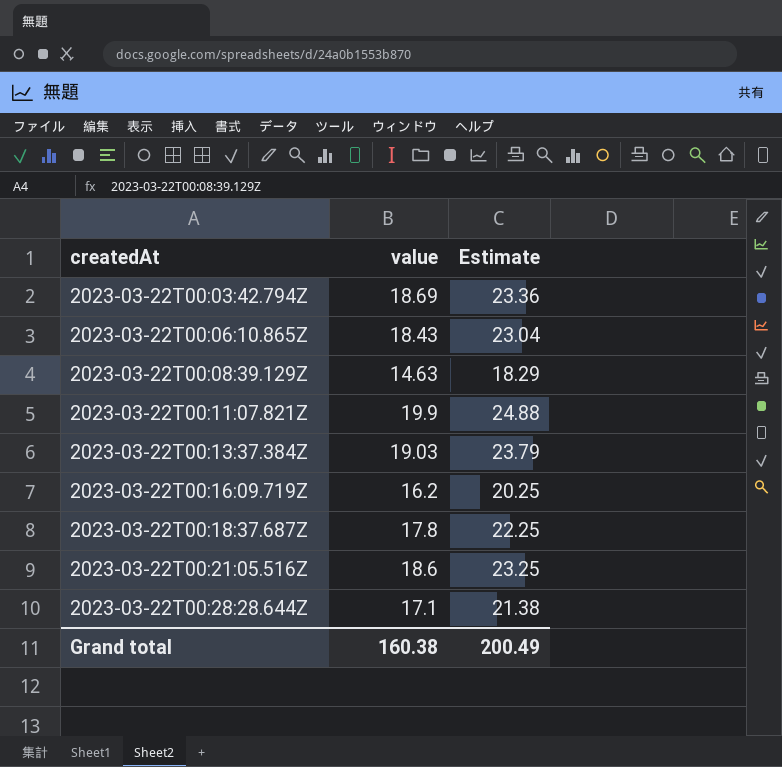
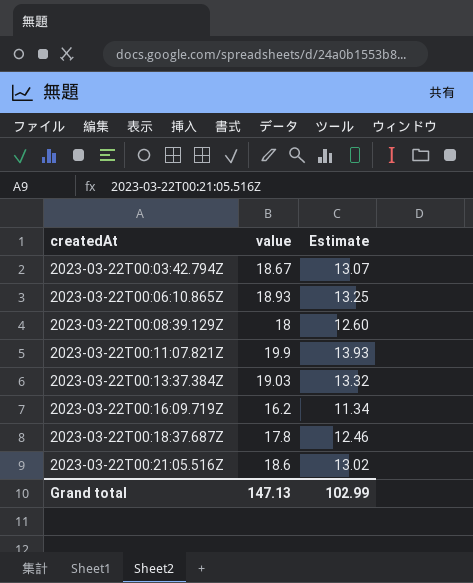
column Estimate | formula: [value] * 1.25 -> [value] * 0.7
row 2023-03-22T00:28:28.644Z: 17.1 | 21.38 -> none
2023-03-22T00:03:42.794Z | value: 18.69 -> 18.67
2023-03-22T00:06:10.865Z | value: 18.43 -> 18.93
2023-03-22T00:08:39.129Z | value: 14.63 -> 18
Grand total | value: 160.38 -> 147.13
Grand total | Estimate: 200.49 -> 102.99

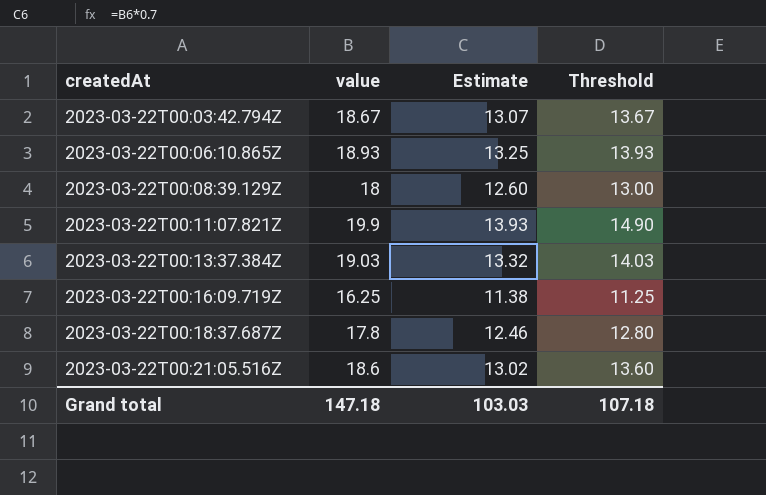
column Threshold | formula: none -> [value] - 5
2023-03-22T00:16:09.719Z | value: 16.2 -> 16.25
2023-03-22T00:16:09.719Z | Estimate: 11.34 -> 11.38
Grand total | value: 147.13 -> 147.18
Grand total | Estimate: 102.99 -> 103.03

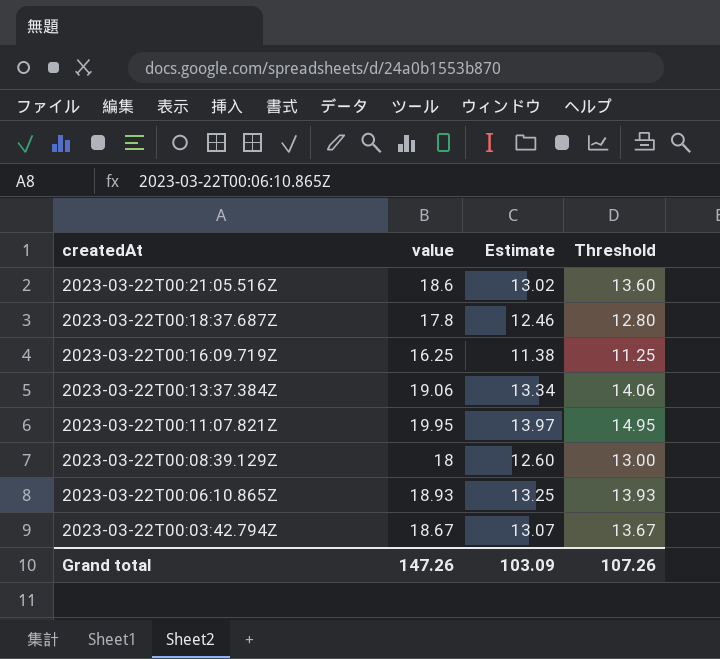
row order: createdAt ascending -> createdAt descending
2023-03-22T00:13:37.384Z | value: 19.03 -> 19.06
2023-03-22T00:13:37.384Z | Estimate: 13.32 -> 13.34
2023-03-22T00:13:37.384Z | Threshold: 14.03 -> 14.06
2023-03-22T00:11:07.821Z | value: 19.9 -> 19.95
2023-03-22T00:11:07.821Z | Estimate: 13.93 -> 13.97
2023-03-22T00:11:07.821Z | Threshold: 14.90 -> 14.95
Grand total | value: 147.18 -> 147.26
Grand total | Estimate: 103.03 -> 103.09
Grand total | Threshold: 107.18 -> 107.26

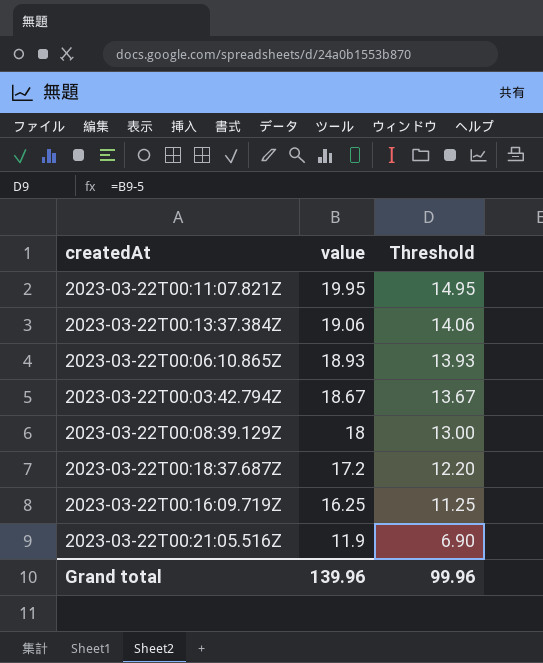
row order: createdAt descending -> value descending
column Estimate | formula: [value] * 0.7 -> none
2023-03-22T00:18:37.687Z | value: 17.8 -> 17.2
2023-03-22T00:18:37.687Z | Threshold: 12.80 -> 12.20
2023-03-22T00:21:05.516Z | value: 18.6 -> 11.9
2023-03-22T00:21:05.516Z | Threshold: 13.60 -> 6.90
Grand total | value: 147.26 -> 139.96
Grand total | Threshold: 107.26 -> 99.96

